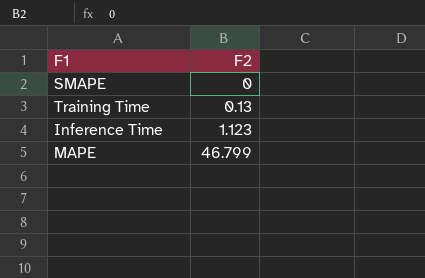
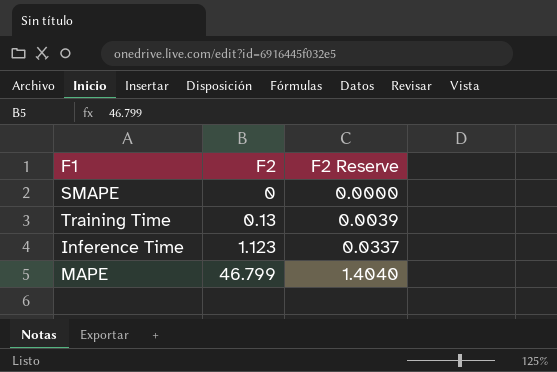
column F2 Reserve | formula: none -> [F2] * 0.03

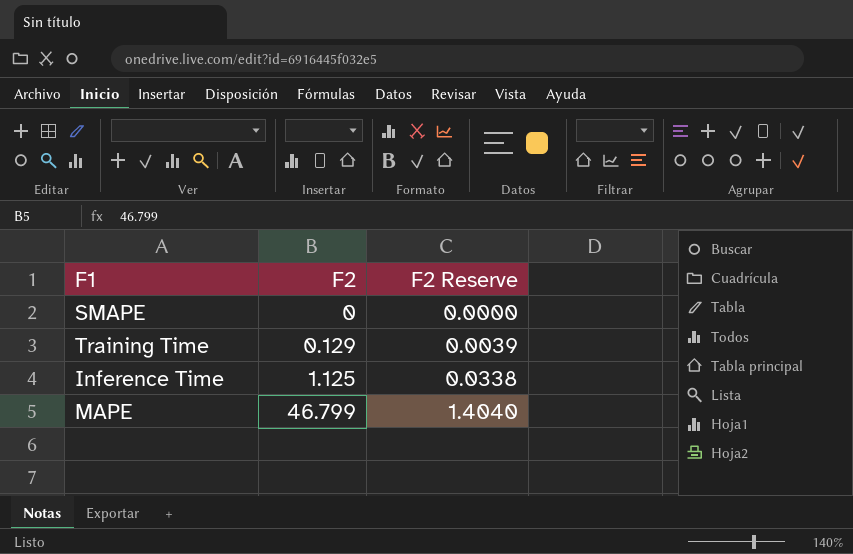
Training Time | F2: 0.13 -> 0.129
Inference Time | F2: 1.123 -> 1.125
Inference Time | F2 Reserve: 0.0337 -> 0.0338

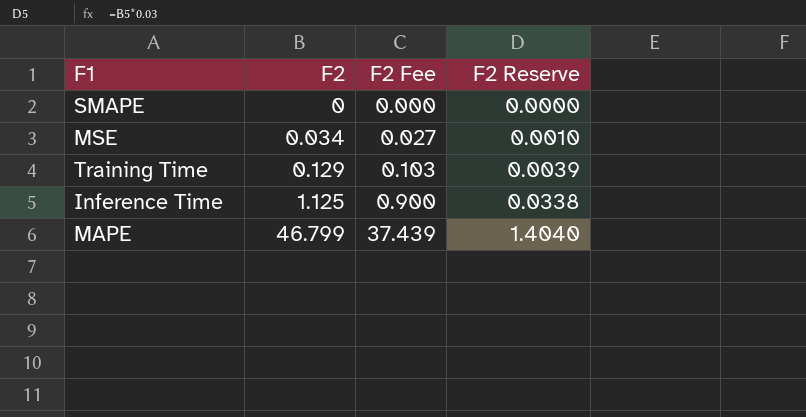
column F2 Fee | formula: none -> [F2] * 0.8
row MSE: none -> 0.034 | 0.027 | 0.0010

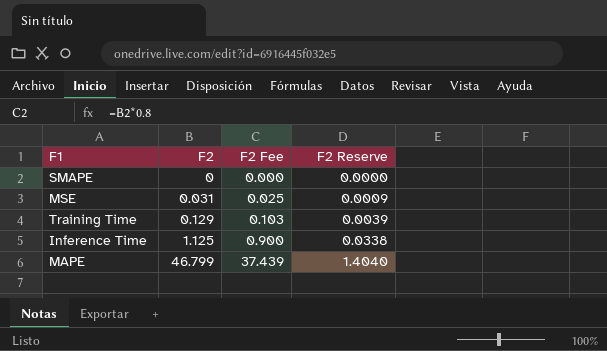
MSE | F2: 0.034 -> 0.031
MSE | F2 Fee: 0.027 -> 0.025
MSE | F2 Reserve: 0.0010 -> 0.0009

